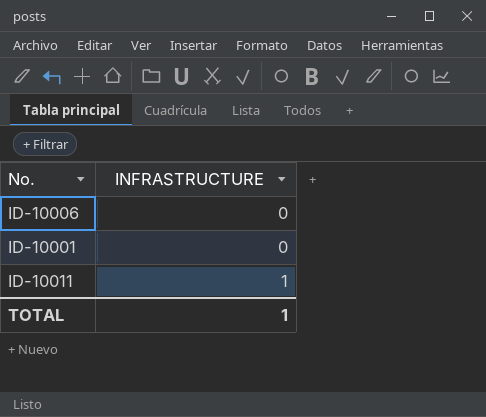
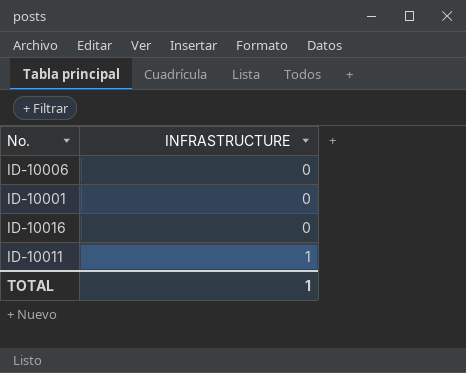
row ID-10016: none -> 0

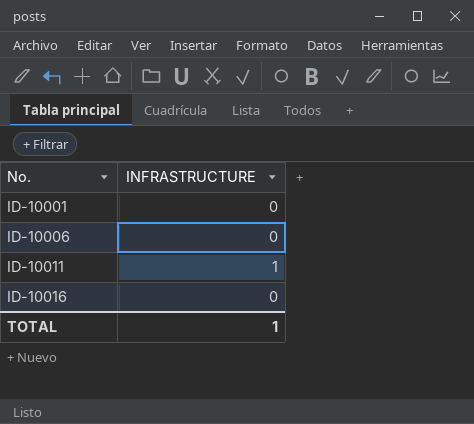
row order: INFRASTRUCTURE ascending -> No. ascending

